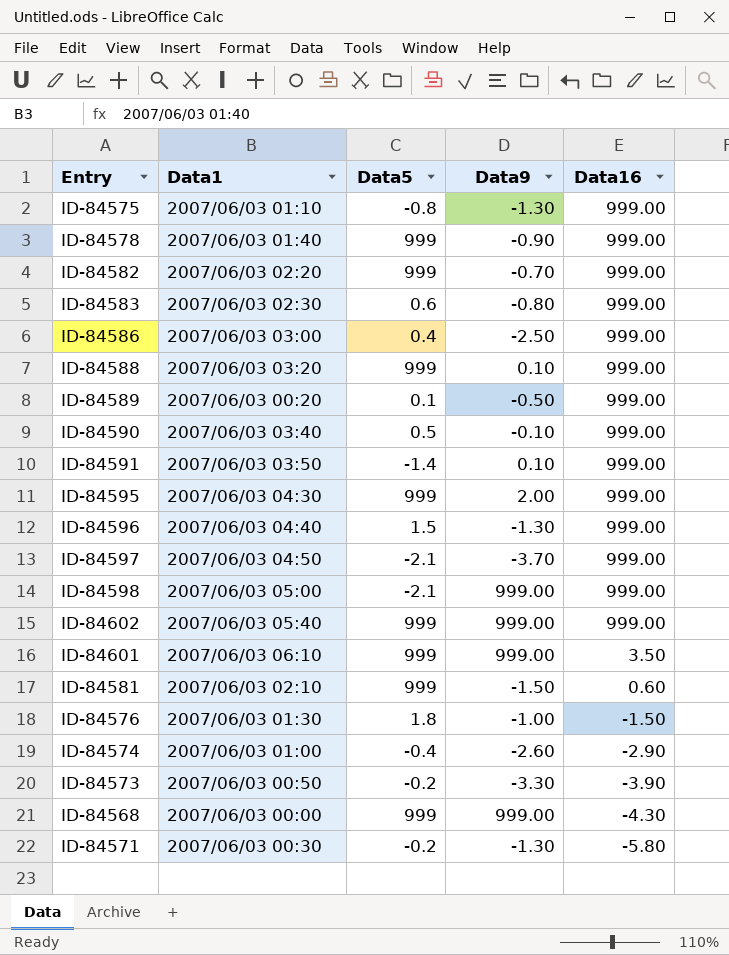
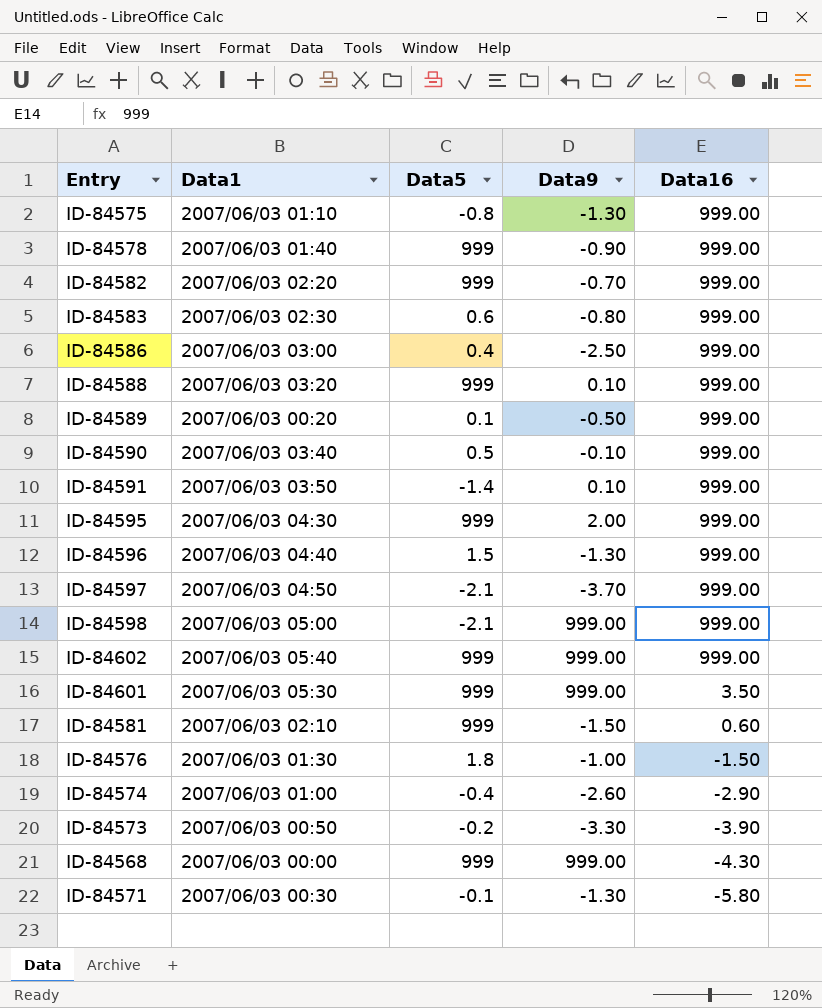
ID-84601 | Data1: 2007/06/03 06:10 -> 2007/06/03 05:30
ID-84571 | Data5: -0.2 -> -0.1

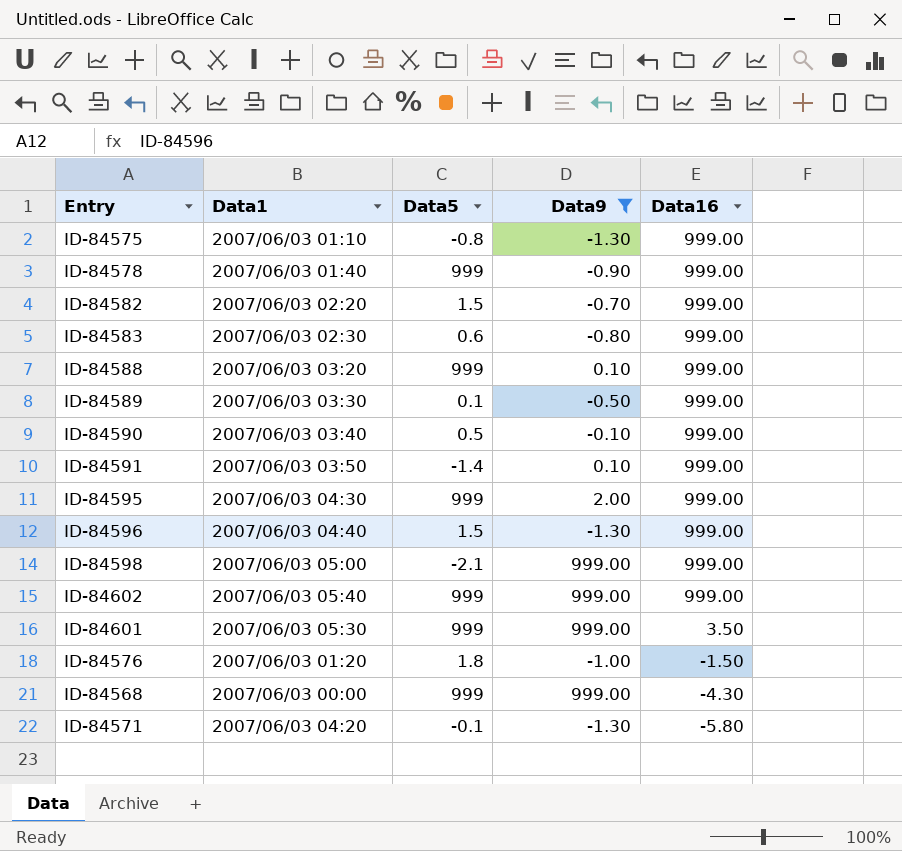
filter: none -> Data9 >= -1.30
ID-84582 | Data5: 999 -> 1.5
ID-84589 | Data1: 2007/06/03 00:20 -> 2007/06/03 03:30
ID-84576 | Data1: 2007/06/03 01:30 -> 2007/06/03 01:20
ID-84571 | Data1: 2007/06/03 00:30 -> 2007/06/03 04:20

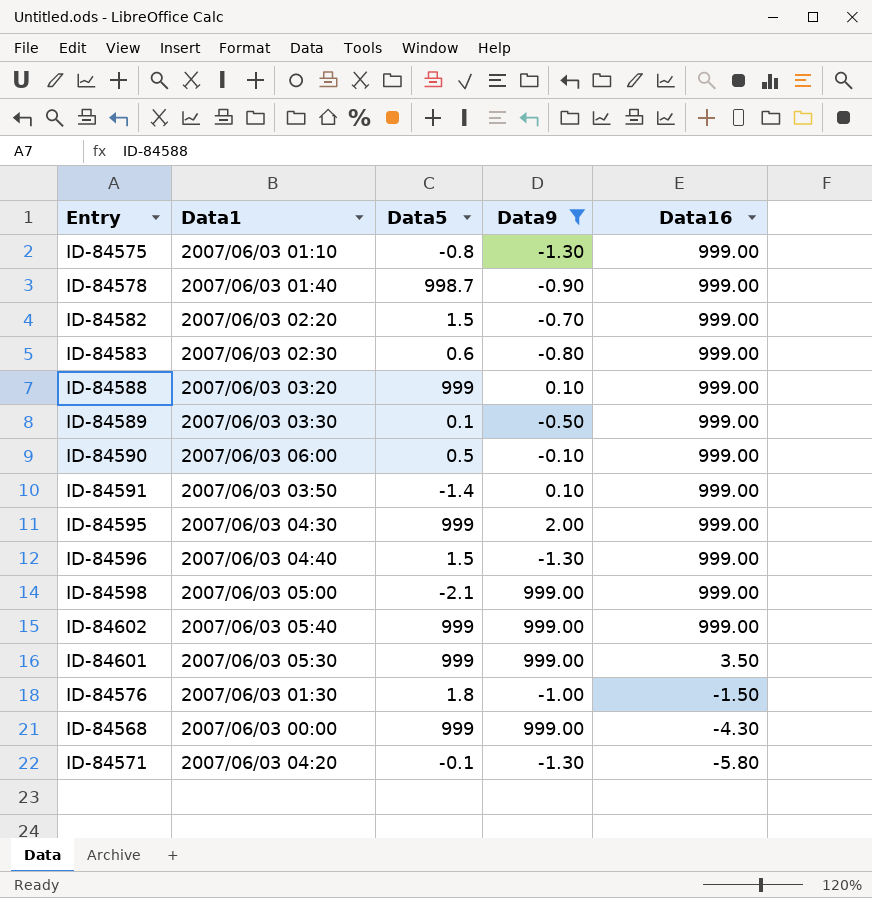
ID-84578 | Data5: 999 -> 998.7
ID-84590 | Data1: 2007/06/03 03:40 -> 2007/06/03 06:00
ID-84576 | Data1: 2007/06/03 01:20 -> 2007/06/03 01:30

